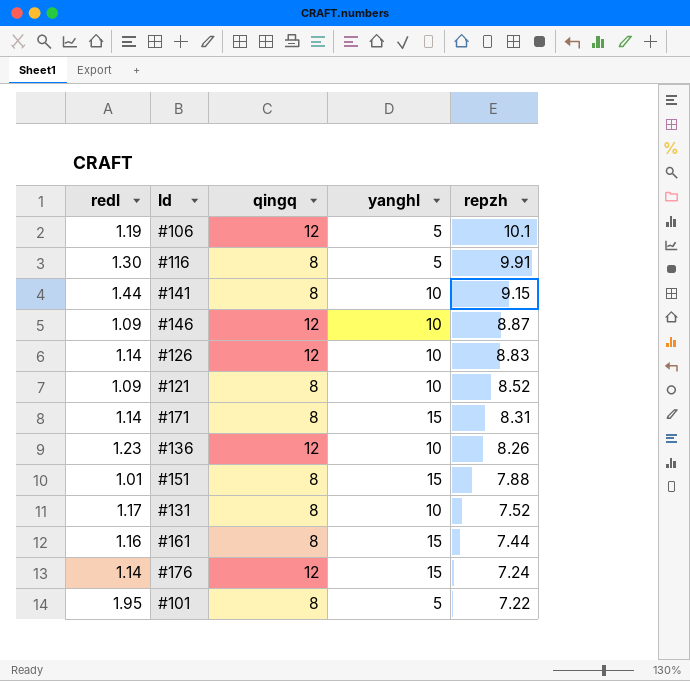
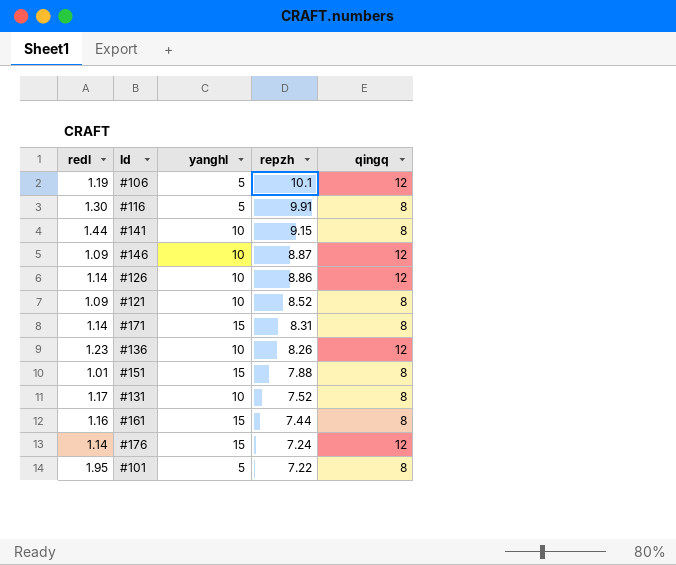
column qingq | position: 3 -> 5
#126 | repzh: 8.83 -> 8.86

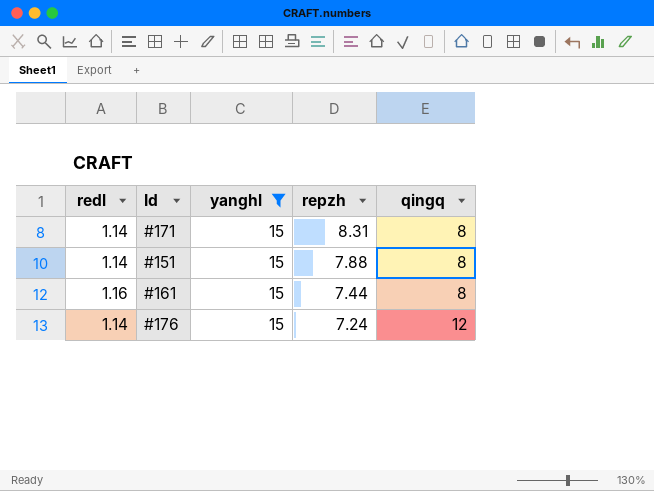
filter: none -> yanghl = 15
#151 | redl: 1.01 -> 1.14

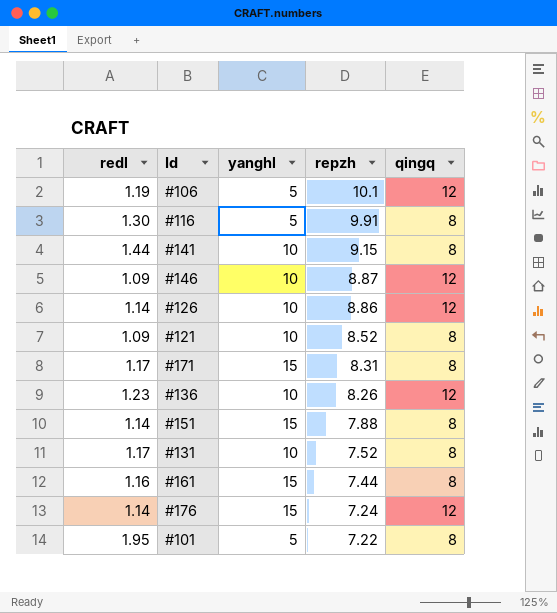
filter: yanghl = 15 -> none
#171 | redl: 1.14 -> 1.17

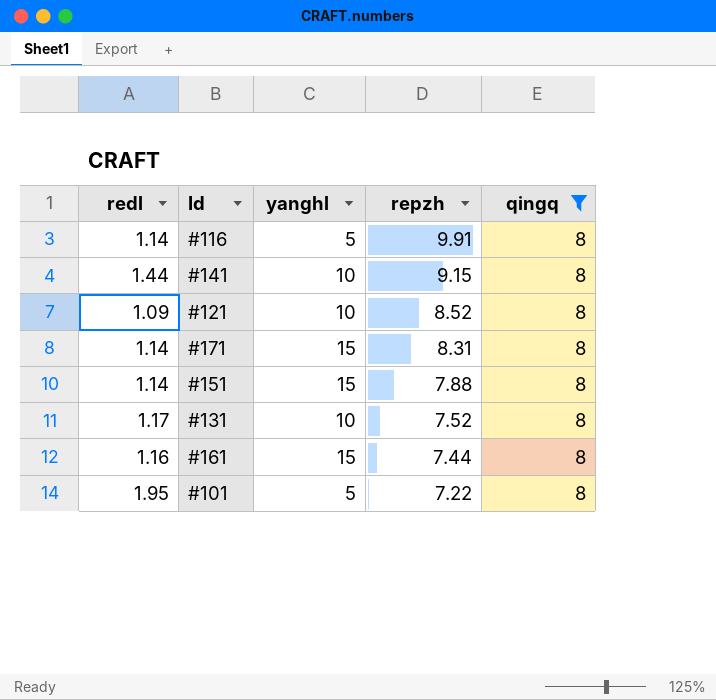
filter: none -> qingq = 8
#116 | redl: 1.30 -> 1.14
#171 | redl: 1.17 -> 1.14

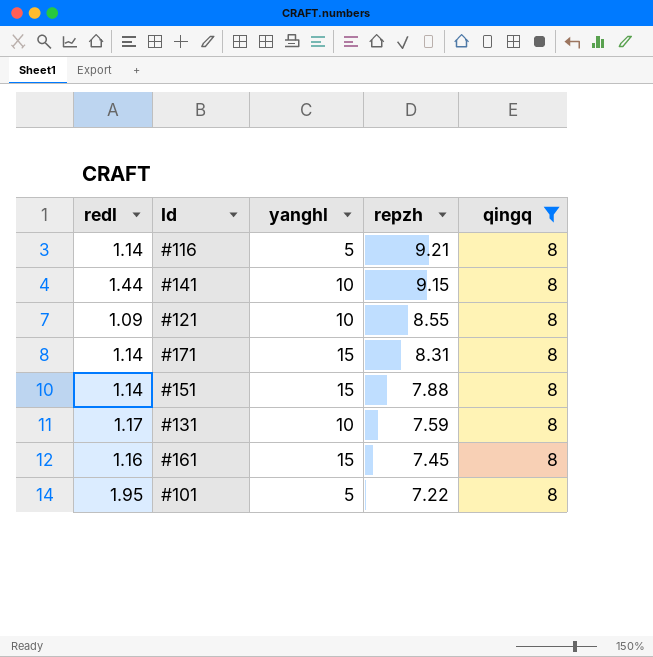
#116 | repzh: 9.91 -> 9.21
#121 | repzh: 8.52 -> 8.55
#131 | repzh: 7.52 -> 7.59
#161 | repzh: 7.44 -> 7.45

